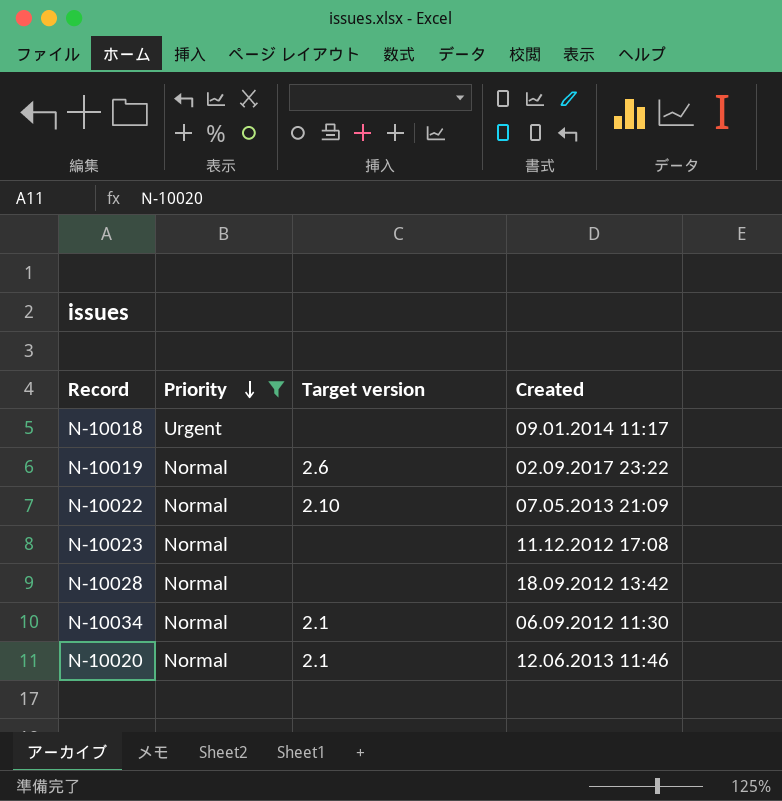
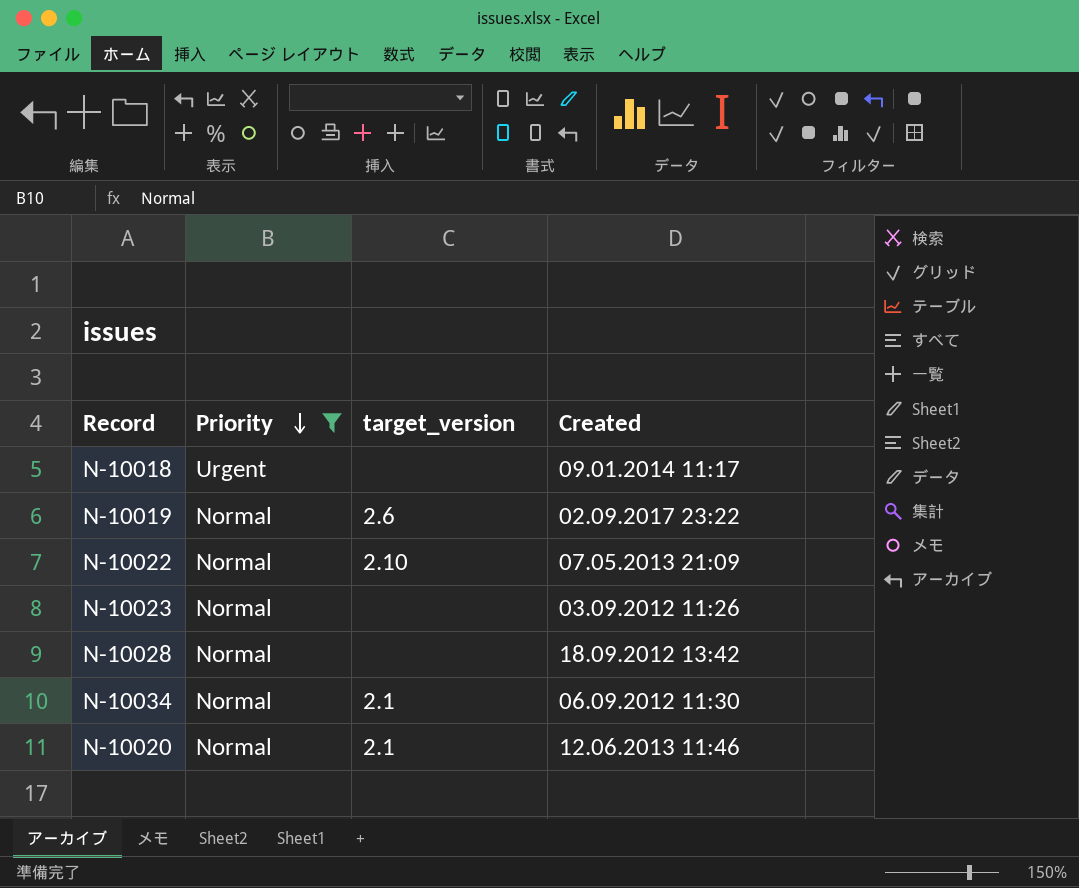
column name: Target version -> target_version
N-10023 | Created: 11.12.2012 17:08 -> 03.09.2012 11:26

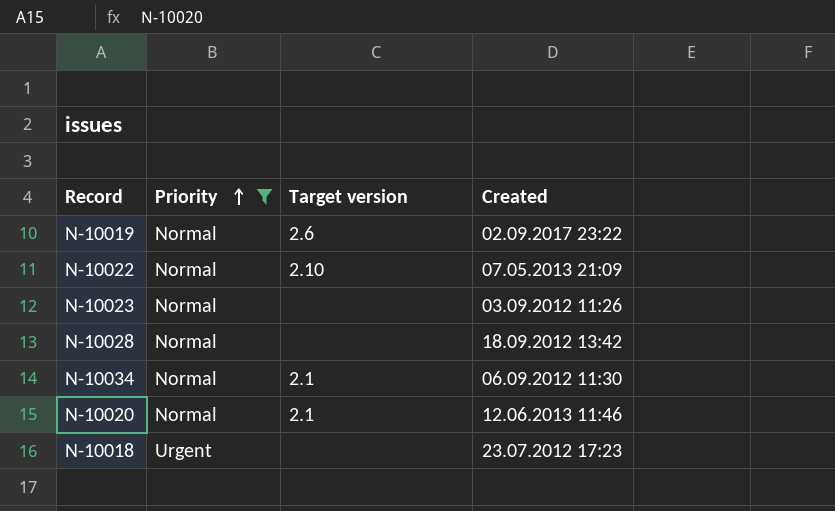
row order: Priority descending -> Priority ascending
column name: target_version -> Target version
N-10018 | Created: 09.01.2014 11:17 -> 23.07.2012 17:23

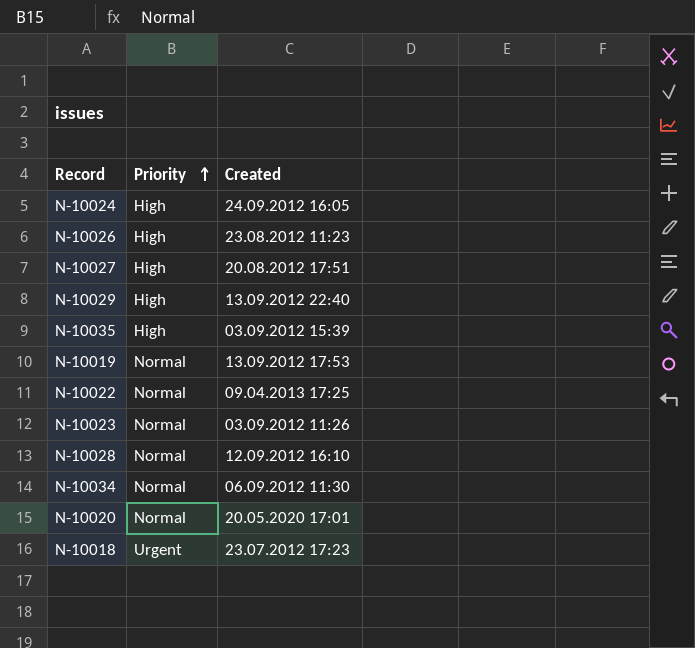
filter: Priority != High -> none
column Target version | position: 3 -> none
N-10019 | Created: 02.09.2017 23:22 -> 13.09.2012 17:53
N-10022 | Created: 07.05.2013 21:09 -> 09.04.2013 17:25
N-10028 | Created: 18.09.2012 13:42 -> 12.09.2012 16:10
N-10020 | Created: 12.06.2013 11:46 -> 20.05.2020 17:01

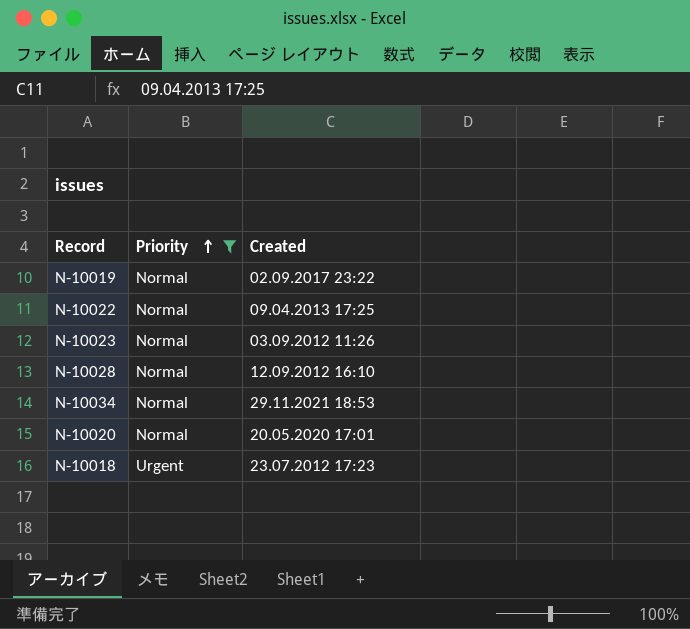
filter: none -> Priority != High
N-10019 | Created: 13.09.2012 17:53 -> 02.09.2017 23:22
N-10034 | Created: 06.09.2012 11:30 -> 29.11.2021 18:53

